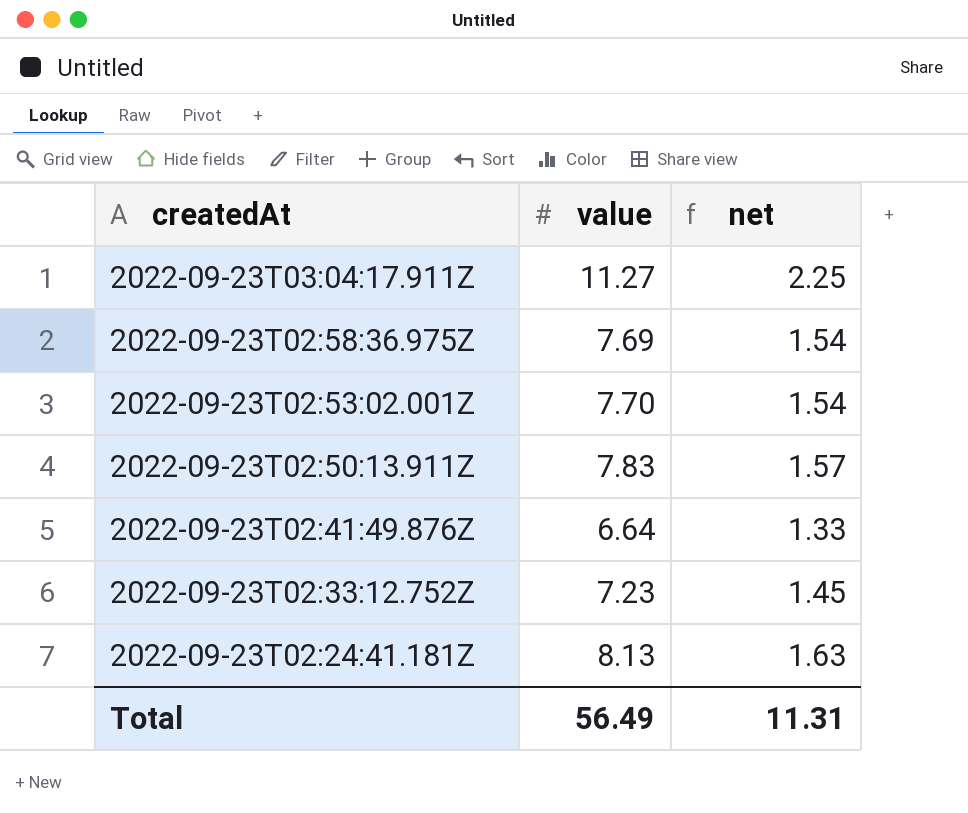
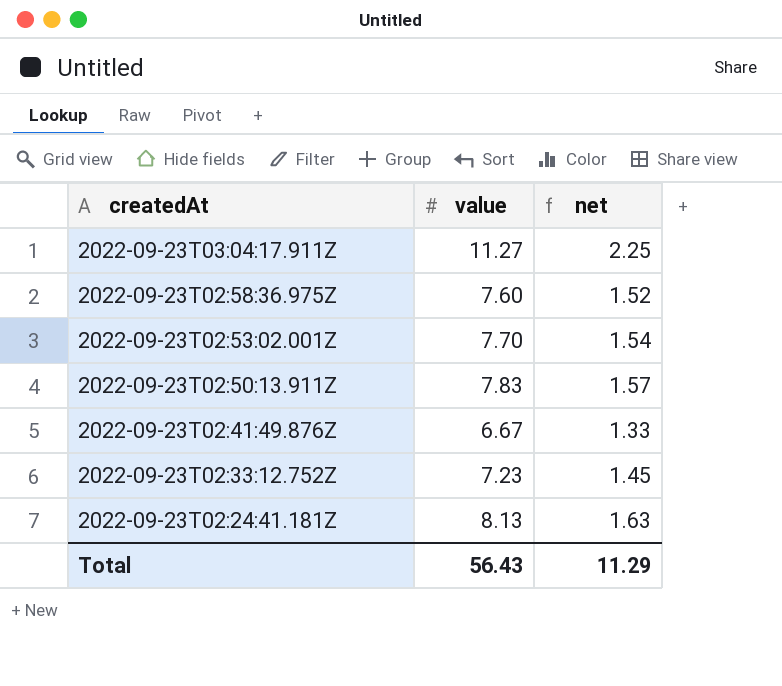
2022-09-23T02:58:36.975Z | value: 7.69 -> 7.60
2022-09-23T02:58:36.975Z | net: 1.54 -> 1.52
2022-09-23T02:41:49.876Z | value: 6.64 -> 6.67
Total | value: 56.49 -> 56.43
Total | net: 11.31 -> 11.29

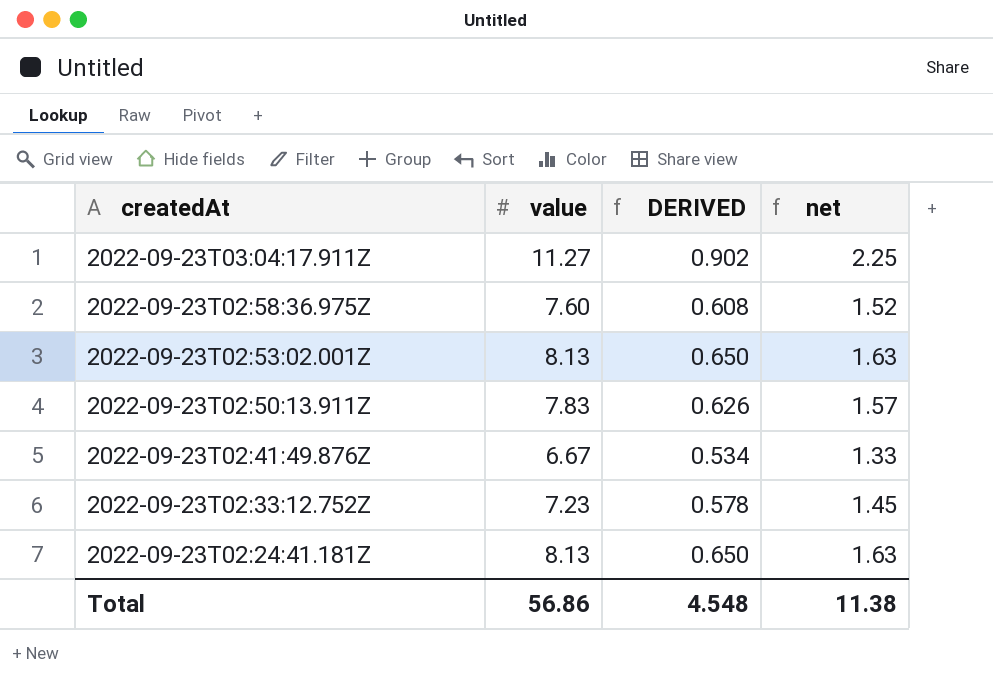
column DERIVED | formula: none -> [value] * 0.08
2022-09-23T02:53:02.001Z | value: 7.70 -> 8.13
2022-09-23T02:53:02.001Z | net: 1.54 -> 1.63
Total | value: 56.43 -> 56.86
Total | net: 11.29 -> 11.38

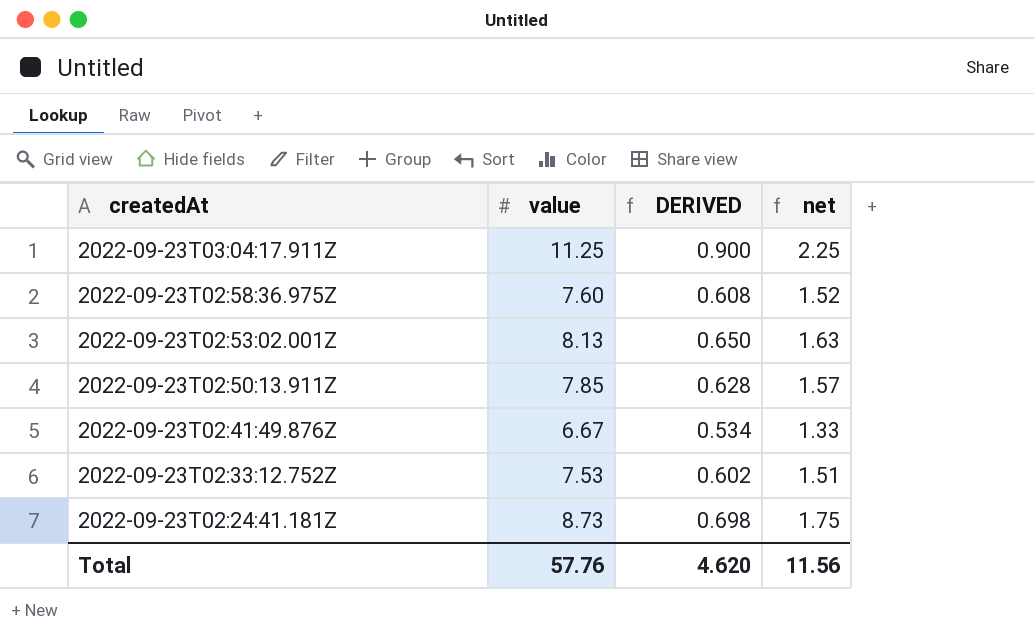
2022-09-23T03:04:17.911Z | value: 11.27 -> 11.25
2022-09-23T03:04:17.911Z | DERIVED: 0.902 -> 0.900
2022-09-23T02:50:13.911Z | value: 7.83 -> 7.85
2022-09-23T02:50:13.911Z | DERIVED: 0.626 -> 0.628
2022-09-23T02:33:12.752Z | value: 7.23 -> 7.53
2022-09-23T02:33:12.752Z | DERIVED: 0.578 -> 0.602
2022-09-23T02:33:12.752Z | net: 1.45 -> 1.51
2022-09-23T02:24:41.181Z | value: 8.13 -> 8.73
2022-09-23T02:24:41.181Z | DERIVED: 0.650 -> 0.698
2022-09-23T02:24:41.181Z | net: 1.63 -> 1.75
Total | value: 56.86 -> 57.76
Total | DERIVED: 4.548 -> 4.620
Total | net: 11.38 -> 11.56

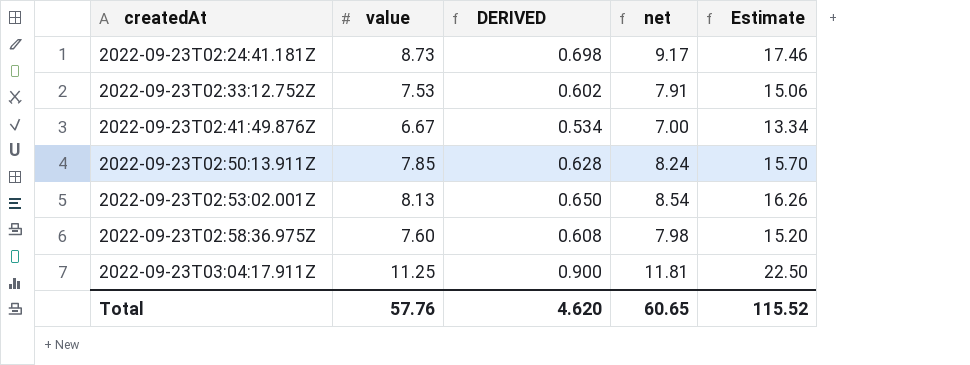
row order: createdAt descending -> createdAt ascending
column net | formula: [value] * 0.2 -> [value] * 1.05
column Estimate | formula: none -> [value] * 2
Total | net: 11.56 -> 60.65

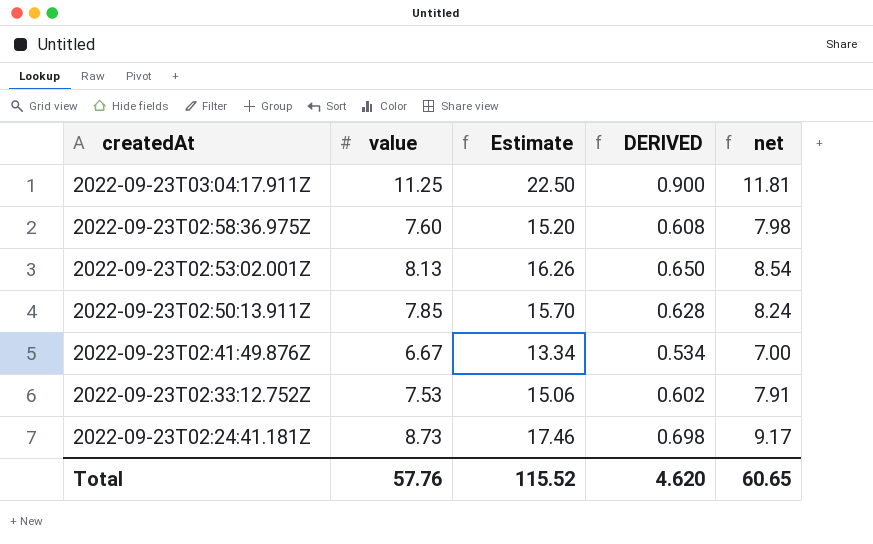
row order: createdAt ascending -> createdAt descending
column Estimate | position: 5 -> 3

